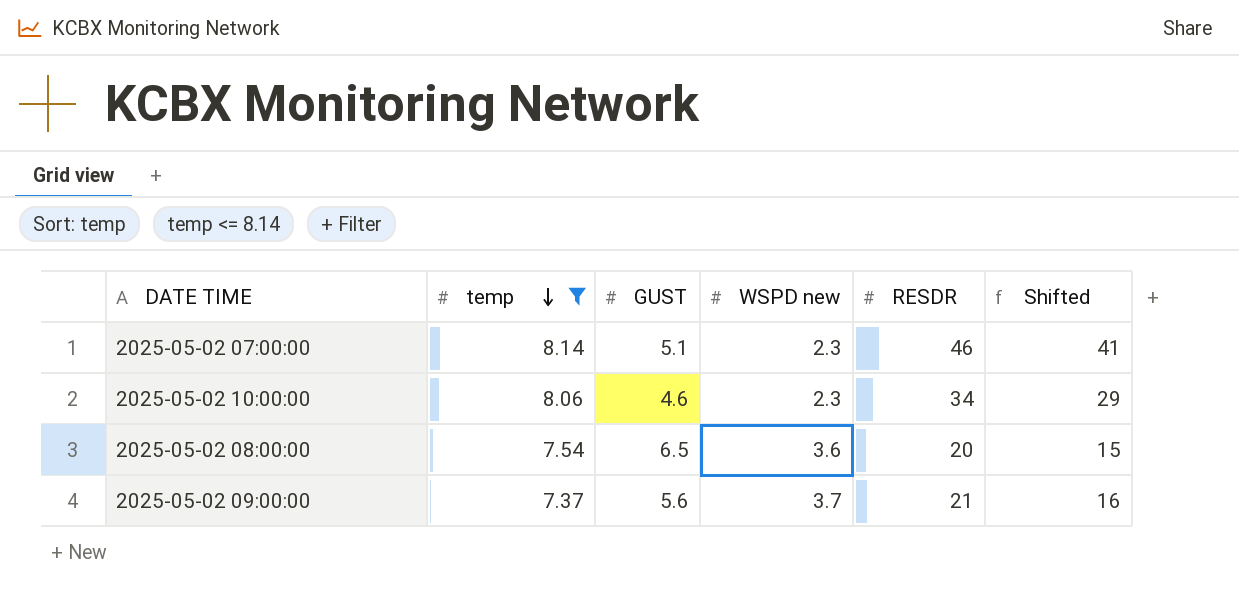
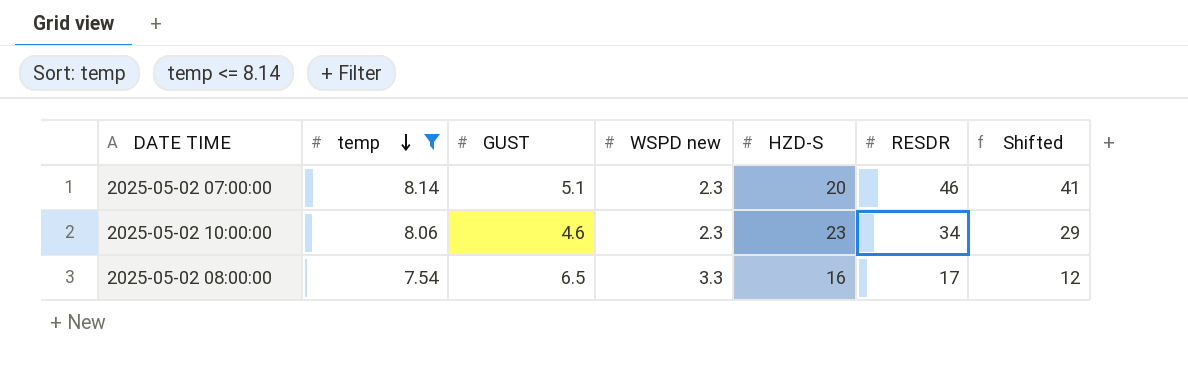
column HZD-S | position: none -> 5
row 2025-05-02 09:00:00: 7.37 | 5.6 | 3.7 | 21 | 16 -> none
2025-05-02 08:00:00 | WSPD new: 3.6 -> 3.3
2025-05-02 08:00:00 | RESDR: 20 -> 17
2025-05-02 08:00:00 | Shifted: 15 -> 12

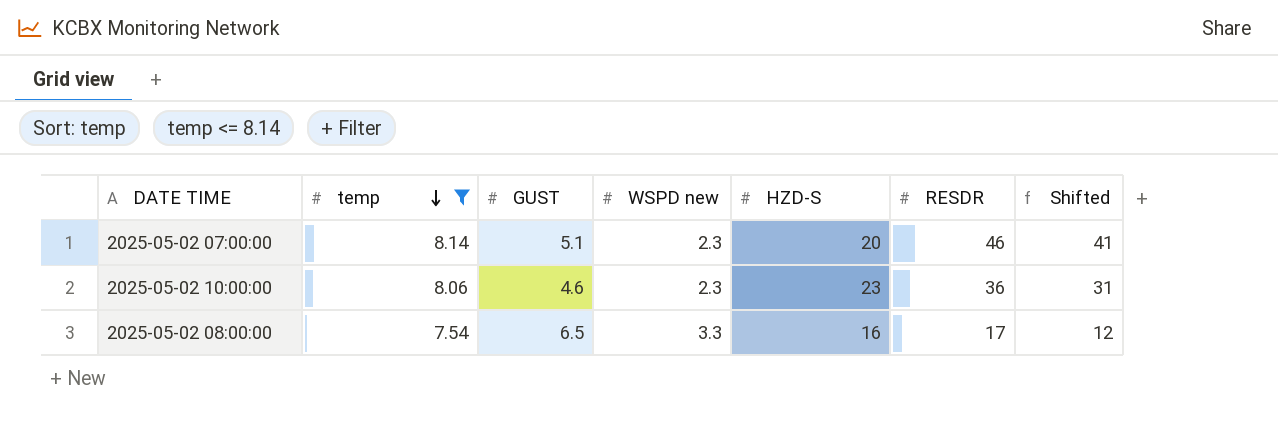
2025-05-02 10:00:00 | RESDR: 34 -> 36
2025-05-02 10:00:00 | Shifted: 29 -> 31

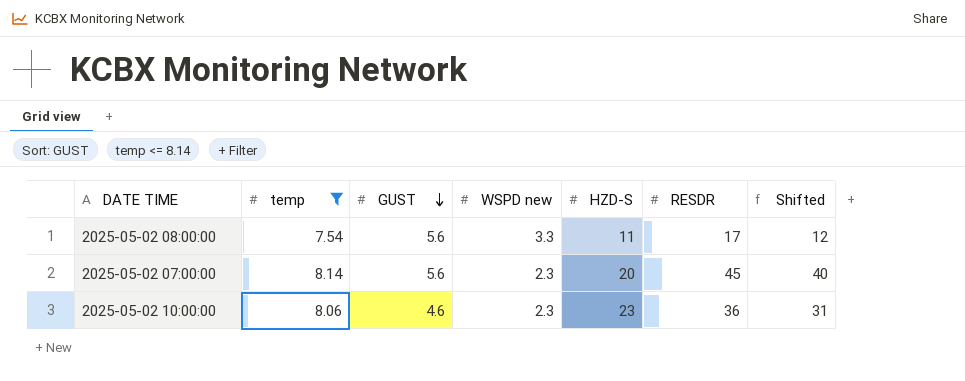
row order: temp descending -> GUST descending
2025-05-02 08:00:00 | GUST: 6.5 -> 5.6
2025-05-02 08:00:00 | HZD-S: 16 -> 11
2025-05-02 07:00:00 | GUST: 5.1 -> 5.6
2025-05-02 07:00:00 | RESDR: 46 -> 45
2025-05-02 07:00:00 | Shifted: 41 -> 40

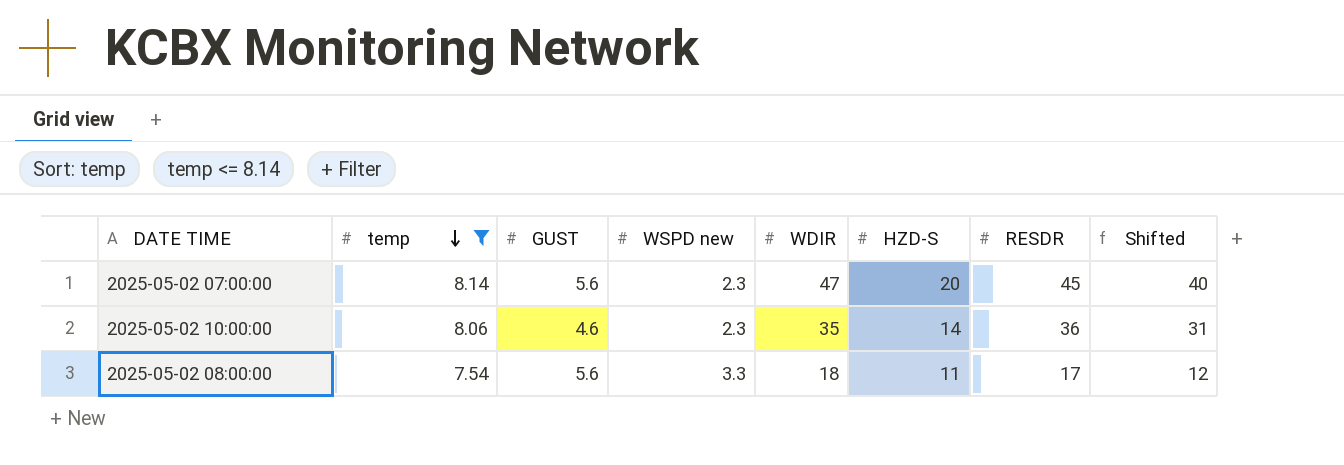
row order: GUST descending -> temp descending
column WDIR | position: none -> 5
2025-05-02 10:00:00 | HZD-S: 23 -> 14

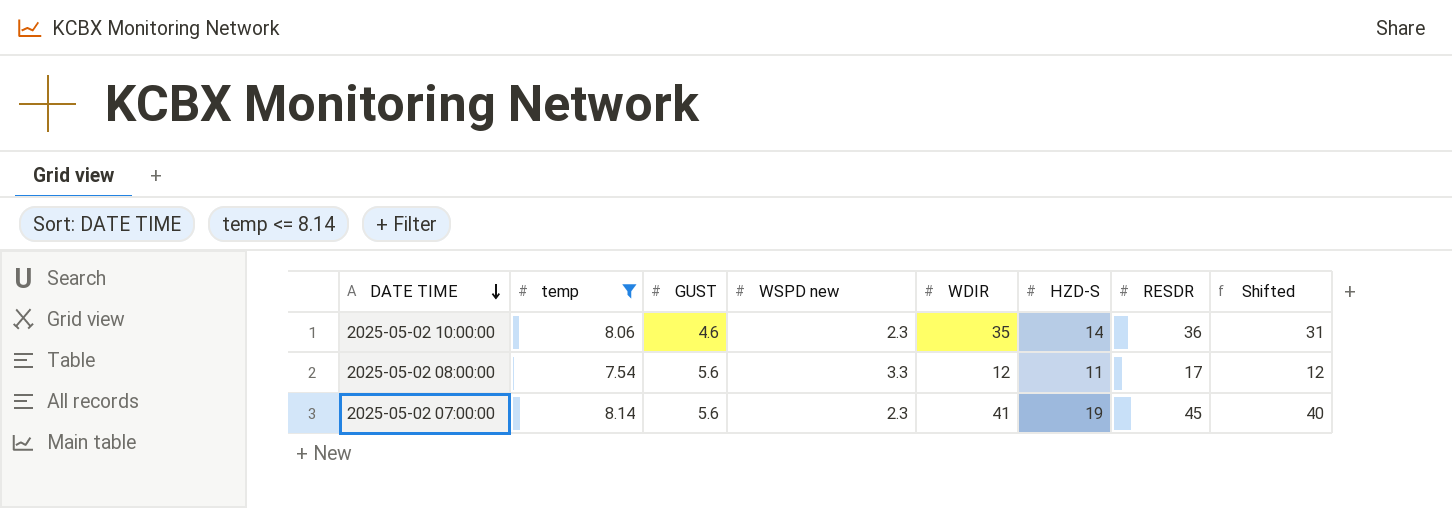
row order: temp descending -> DATE TIME descending
2025-05-02 08:00:00 | WDIR: 18 -> 12
2025-05-02 07:00:00 | WDIR: 47 -> 41
2025-05-02 07:00:00 | HZD-S: 20 -> 19

